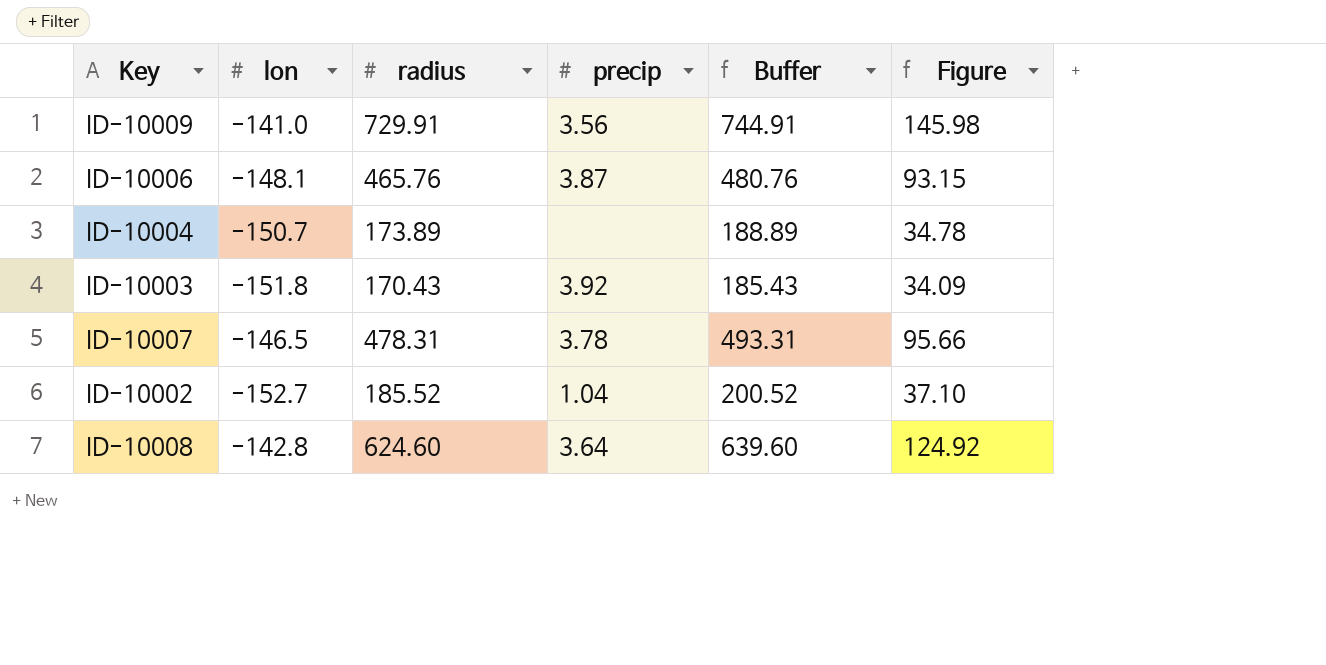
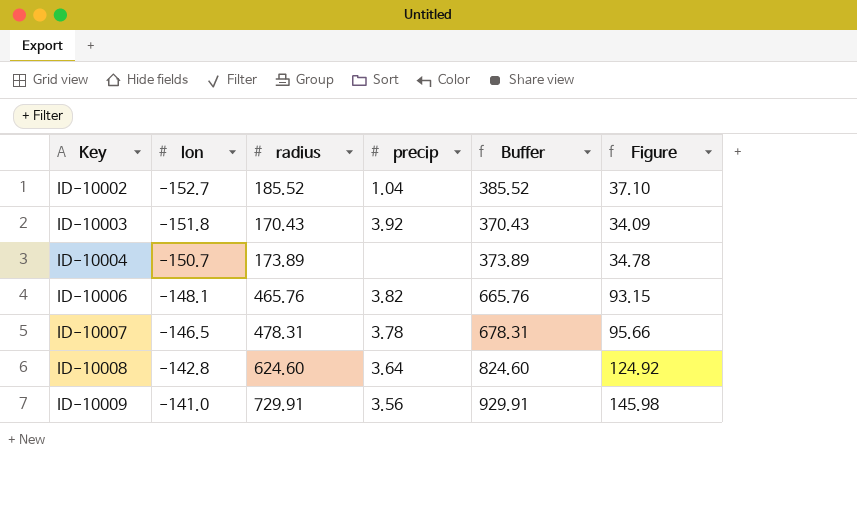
row order: none -> Key ascending
column Buffer | formula: [radius] + 15 -> [radius] + 200
ID-10006 | precip: 3.87 -> 3.82

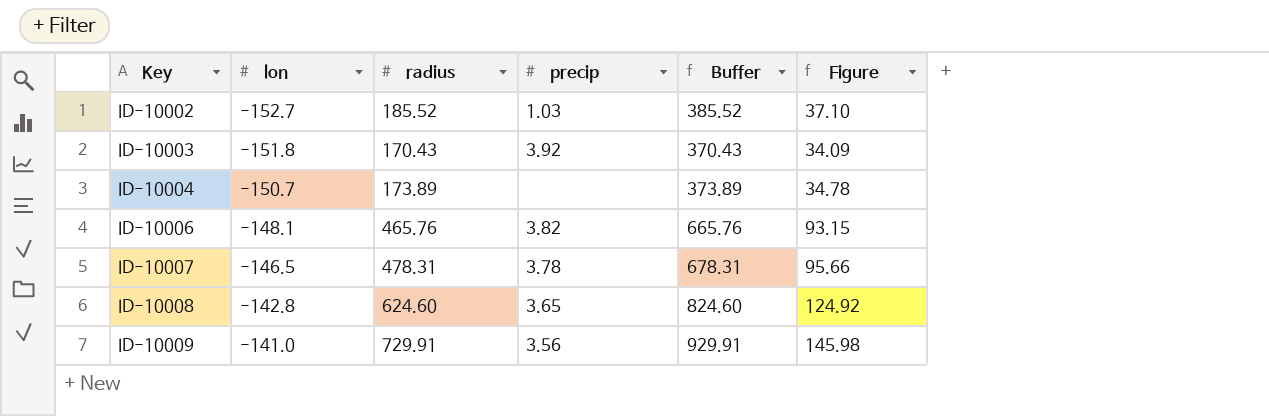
ID-10002 | precip: 1.04 -> 1.03
ID-10008 | precip: 3.64 -> 3.65

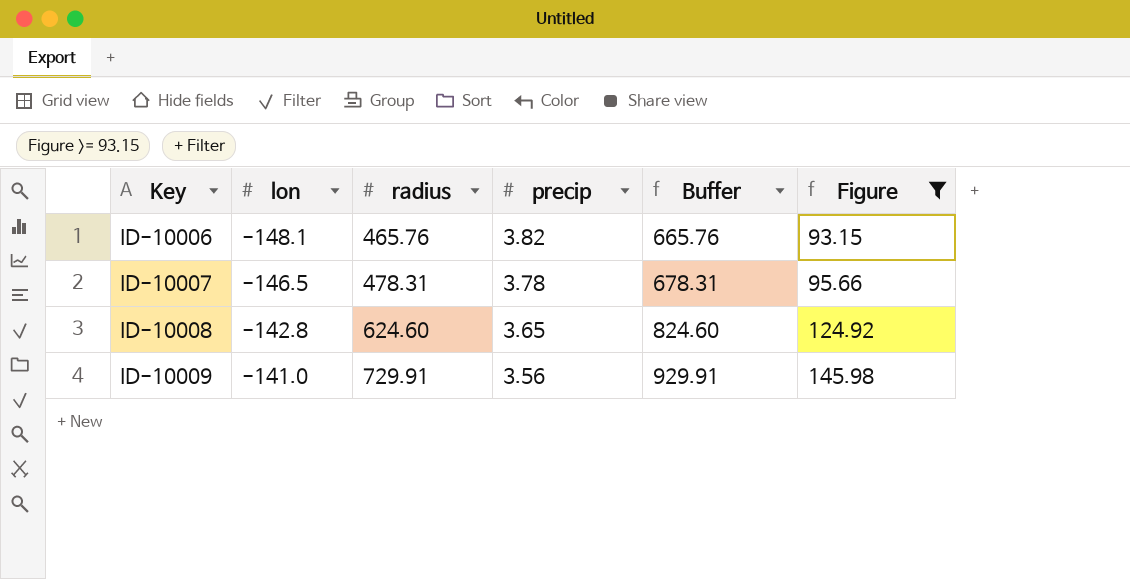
filter: none -> Figure >= 93.15

